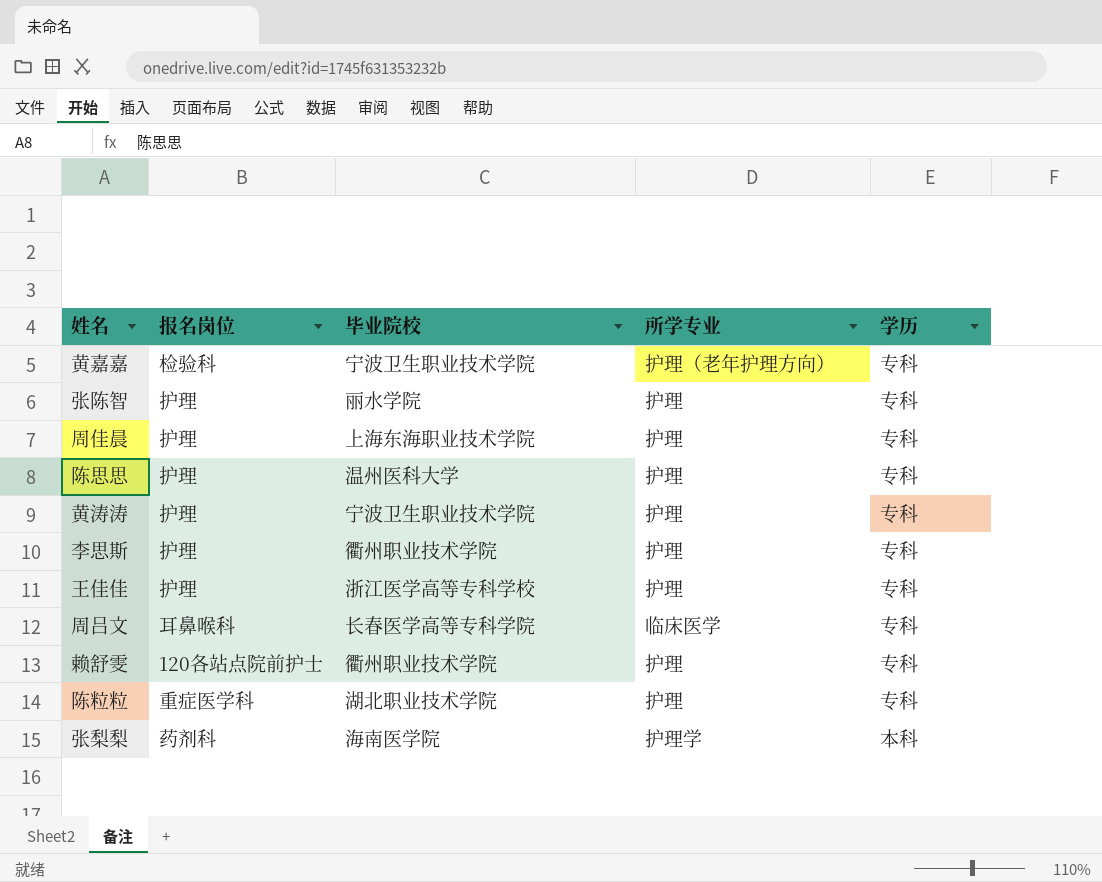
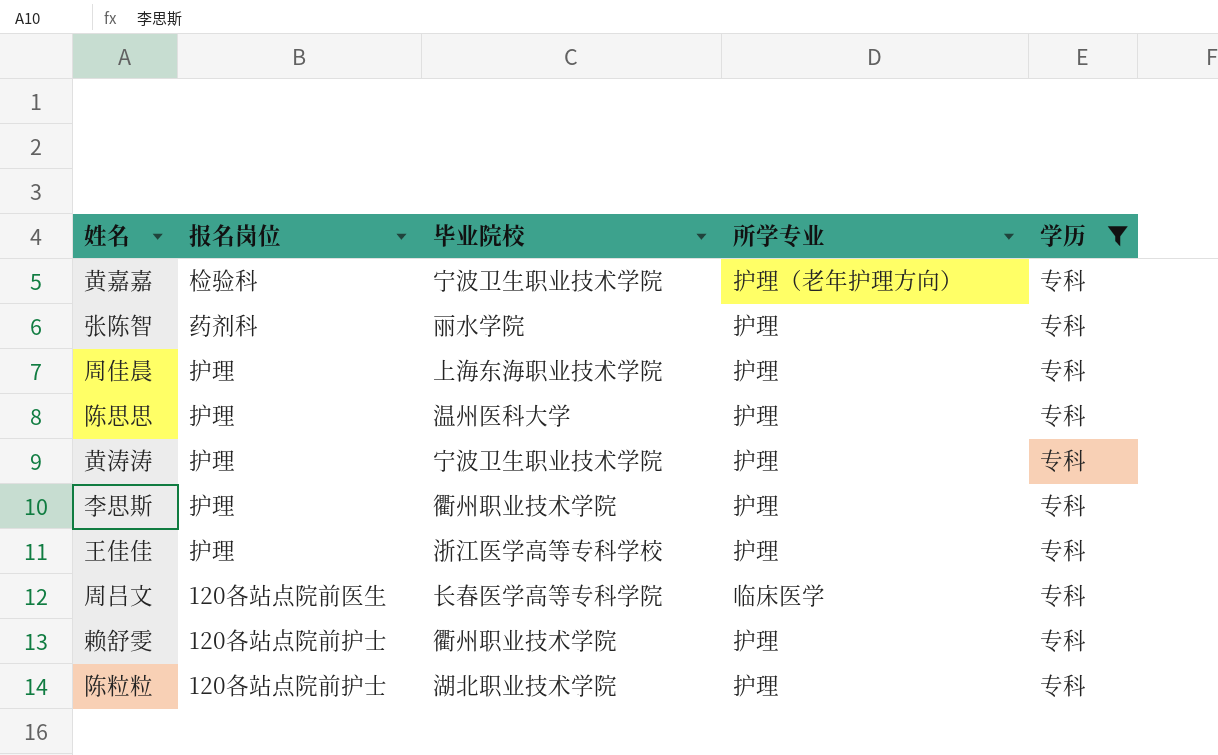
filter: none -> 学历 = 专科
张陈智 | 报名岗位: 护理 -> 药剂科
周吕文 | 报名岗位: 耳鼻喉科 -> 120各站点院前医生
陈粒粒 | 报名岗位: 重症医学科 -> 120各站点院前护士

